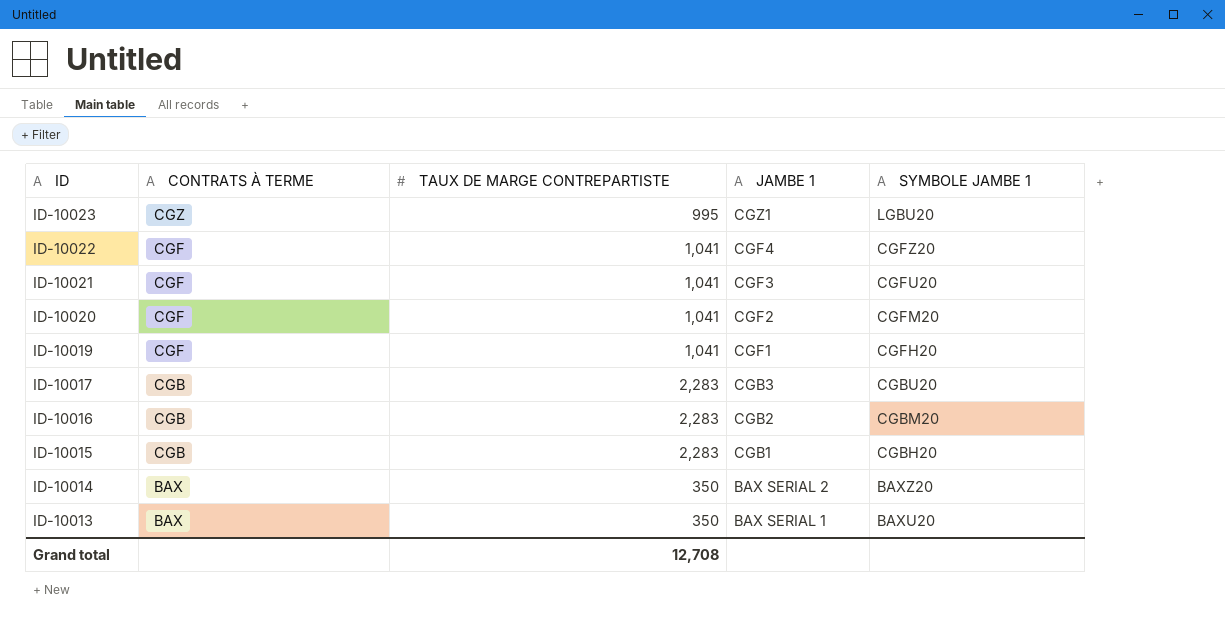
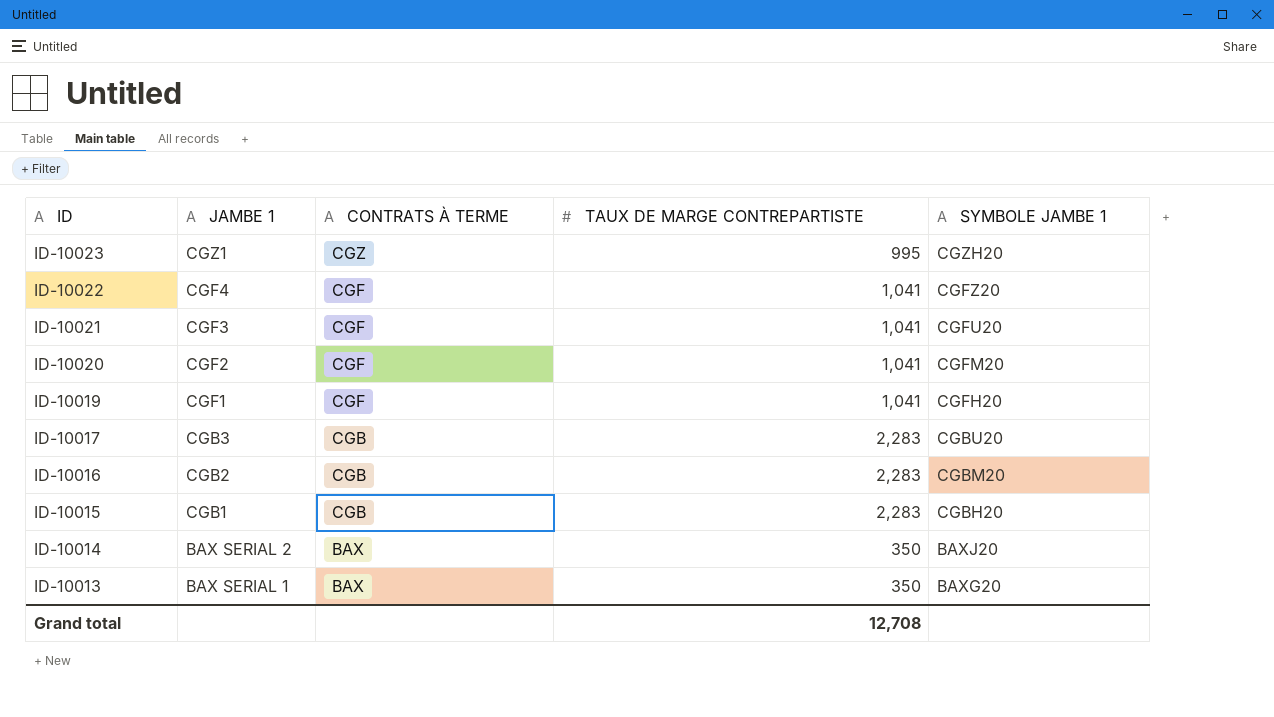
column JAMBE 1 | position: 4 -> 2
ID-10023 | SYMBOLE JAMBE 1: LGBU20 -> CGZH20
ID-10014 | SYMBOLE JAMBE 1: BAXZ20 -> BAXJ20
ID-10013 | SYMBOLE JAMBE 1: BAXU20 -> BAXG20

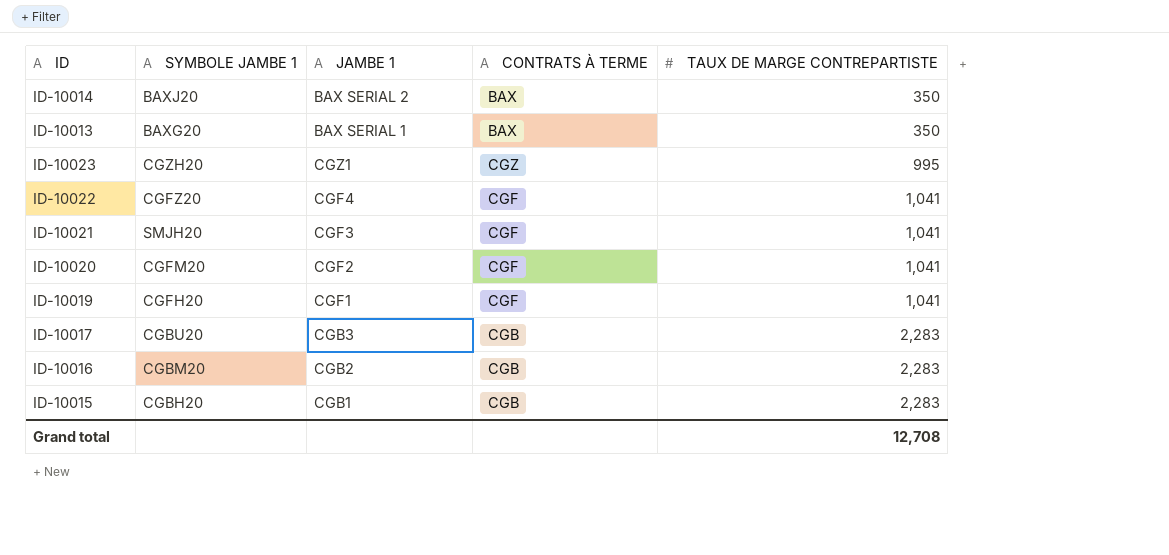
row order: ID descending -> TAUX DE MARGE CONTREPARTISTE ascending
column SYMBOLE JAMBE 1 | position: 5 -> 2
ID-10021 | SYMBOLE JAMBE 1: CGFU20 -> SMJH20

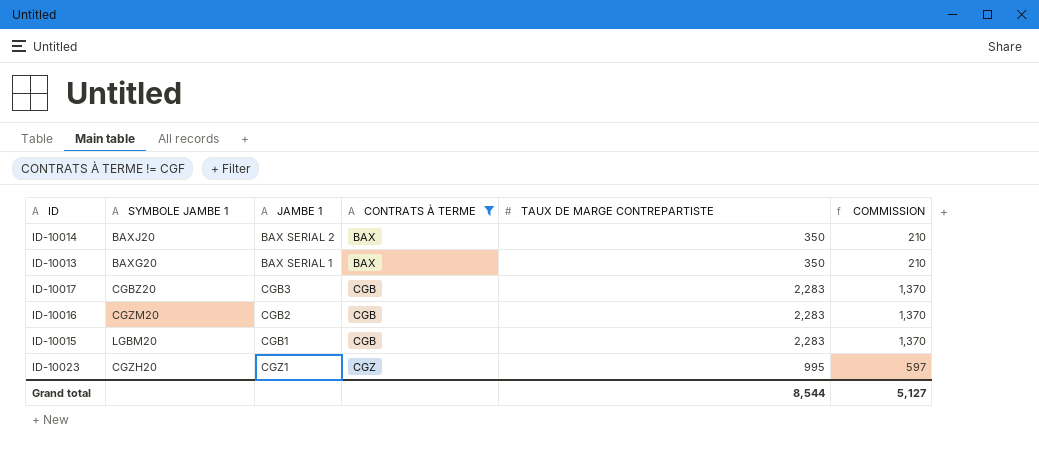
filter: none -> CONTRATS À TERME != CGF
row order: TAUX DE MARGE CONTREPARTISTE ascending -> CONTRATS À TERME ascending
column COMMISSION | formula: none -> [TAUX DE MARGE CONTREPARTISTE] * 0.6
ID-10017 | SYMBOLE JAMBE 1: CGBU20 -> CGBZ20
ID-10016 | SYMBOLE JAMBE 1: CGBM20 -> CGZM20
ID-10015 | SYMBOLE JAMBE 1: CGBH20 -> LGBM20
Grand total | TAUX DE MARGE CONTREPARTISTE: 12,708 -> 8,544

